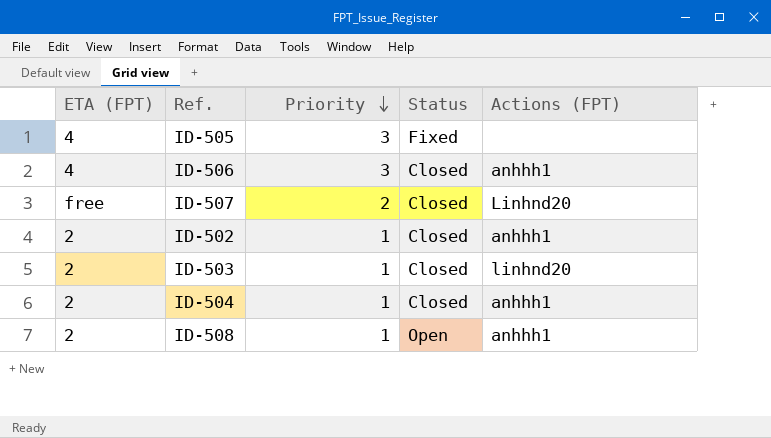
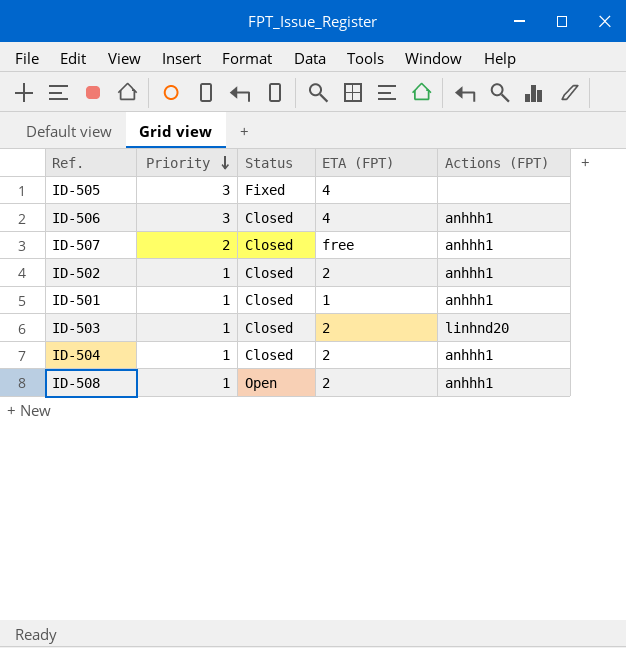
column ETA (FPT) | position: 1 -> 4
ID-507 | Actions (FPT): Linhnd20 -> anhhh1
row ID-501: none -> 1 | Closed | 1 | anhhh1

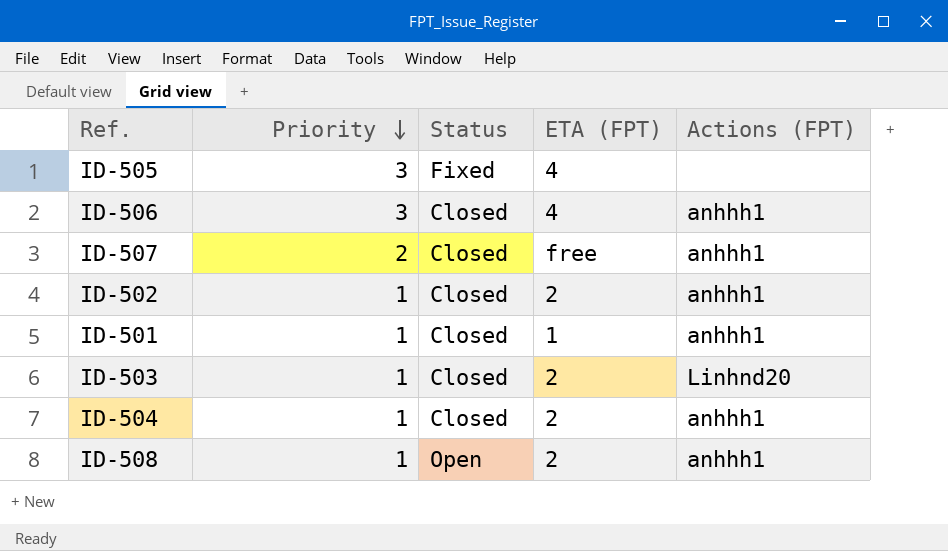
ID-503 | Actions (FPT): linhnd20 -> Linhnd20

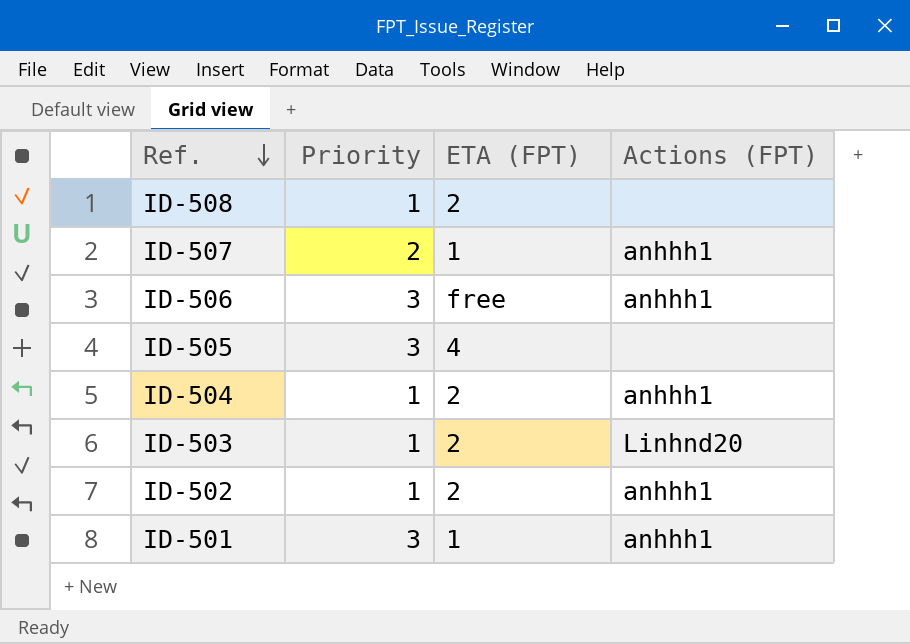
row order: Priority descending -> Ref. descending
column Status | position: 3 -> none
ID-508 | Actions (FPT): anhhh1 -> none
ID-507 | ETA (FPT): free -> 1
ID-506 | ETA (FPT): 4 -> free
ID-501 | Priority: 1 -> 3

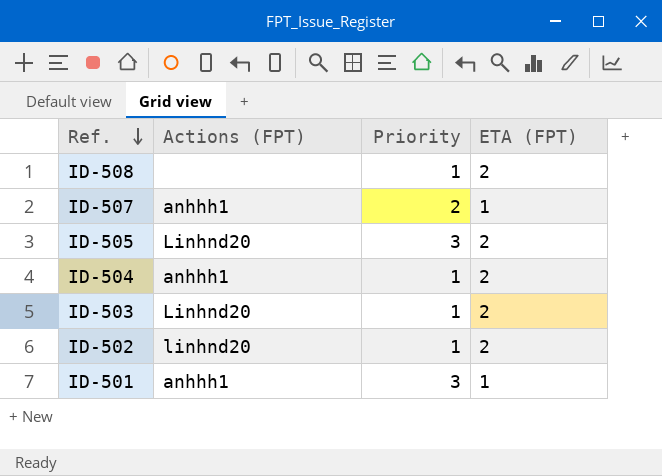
column Actions (FPT) | position: 4 -> 2
row ID-506: 3 | free | anhhh1 -> none
ID-505 | Actions (FPT): none -> Linhnd20
ID-505 | ETA (FPT): 4 -> 2
ID-502 | Actions (FPT): anhhh1 -> linhnd20

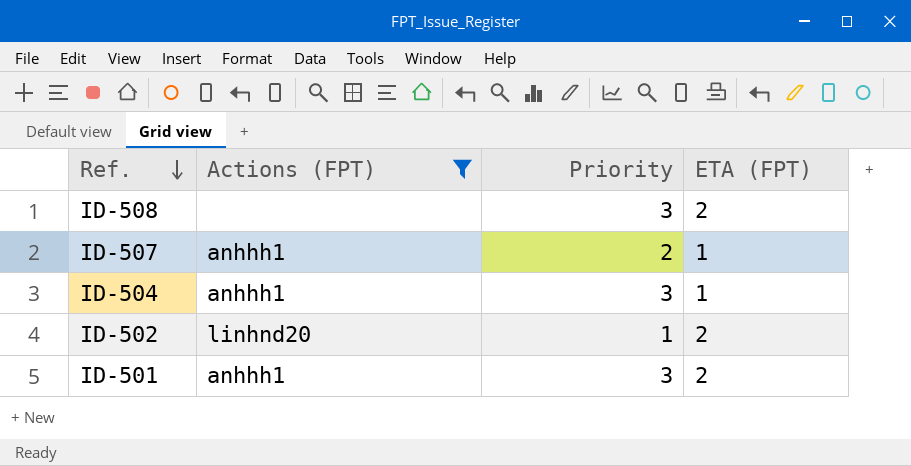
filter: none -> Actions (FPT) != Linhnd20
ID-508 | Priority: 1 -> 3
ID-504 | Priority: 1 -> 3
ID-504 | ETA (FPT): 2 -> 1
ID-501 | ETA (FPT): 1 -> 2

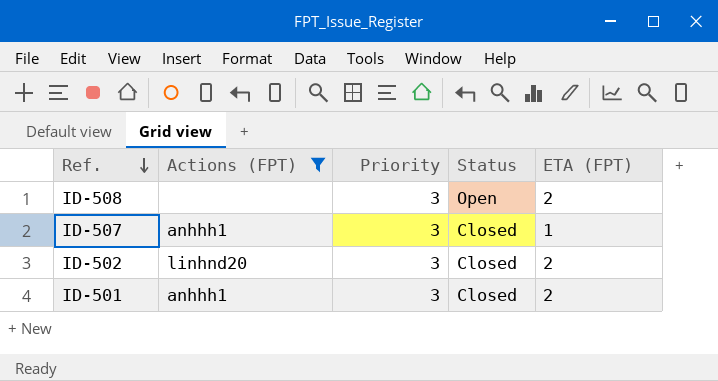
column Status | position: none -> 4
row ID-504: anhhh1 | 3 | 1 -> none
ID-507 | Priority: 2 -> 3
ID-502 | Priority: 1 -> 3

